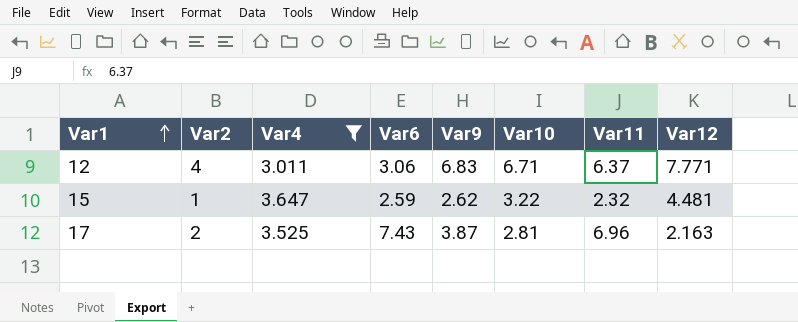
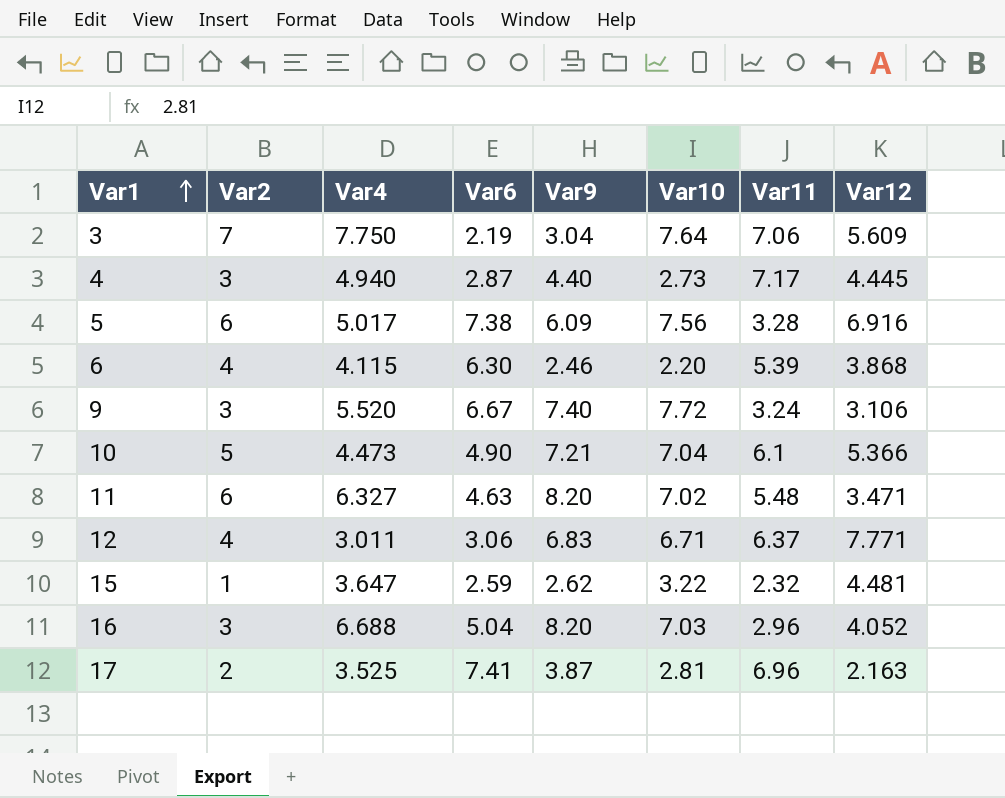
filter: Var4 <= 3.647 -> none
17 | Var6: 7.43 -> 7.41

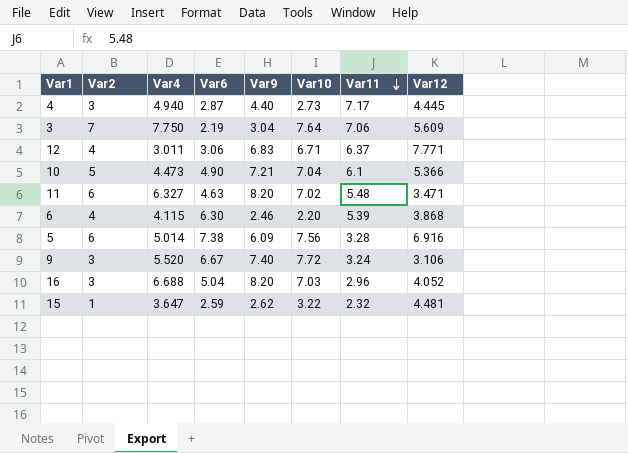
row order: Var1 ascending -> Var11 descending
row 17: 2 | 3.525 | 7.41 | 3.87 | 2.81 | 6.96 | 2.163 -> none
5 | Var4: 5.017 -> 5.014

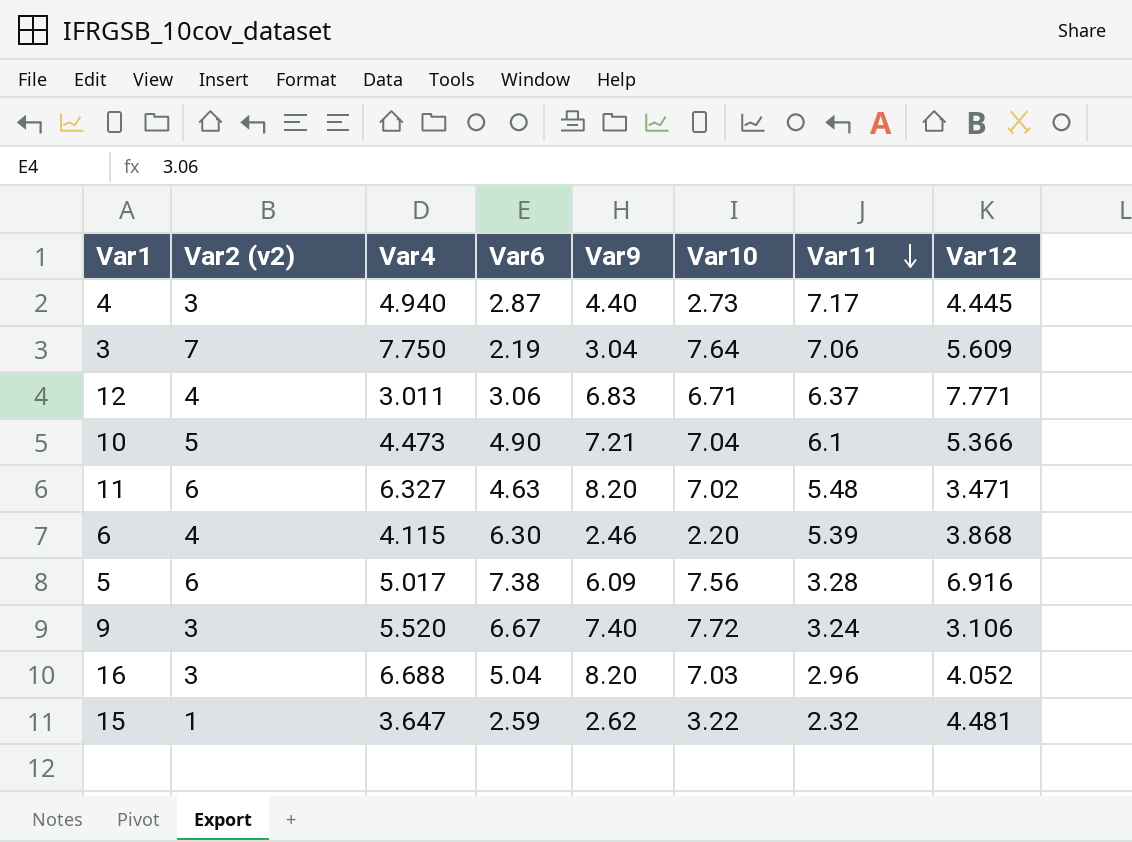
column name: Var2 -> Var2 (v2)
5 | Var4: 5.014 -> 5.017

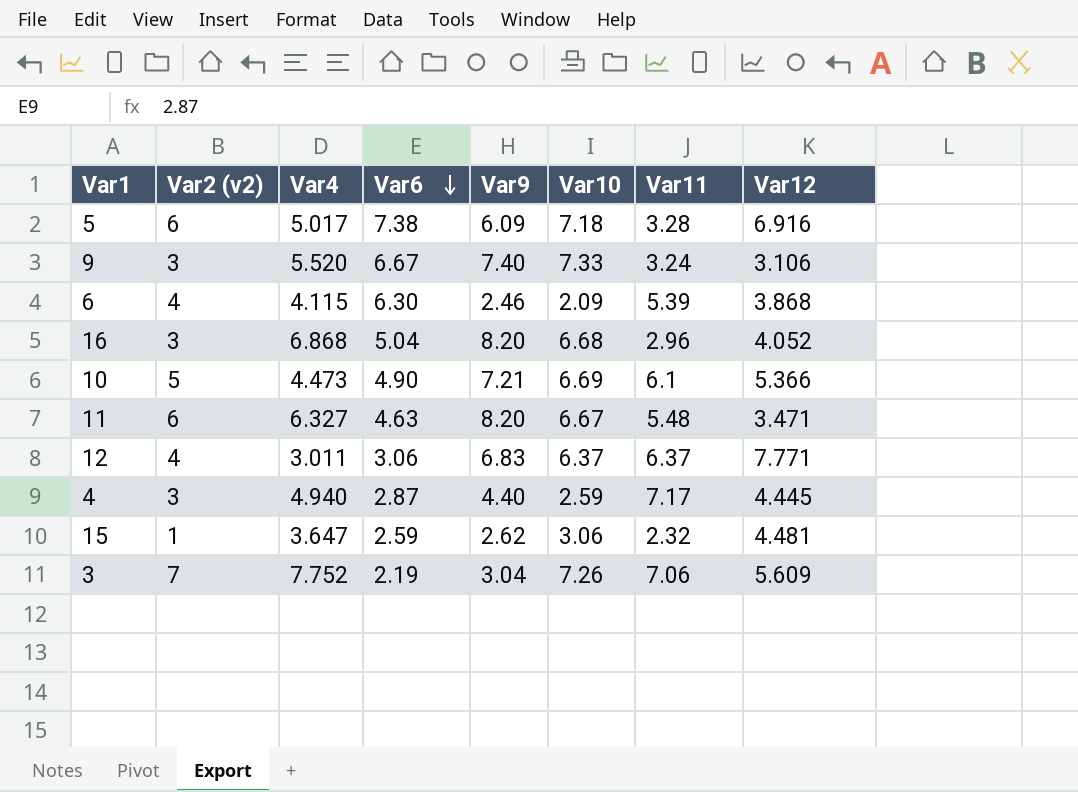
row order: Var11 descending -> Var6 descending
5 | Var10: 7.56 -> 7.18
9 | Var10: 7.72 -> 7.33
6 | Var10: 2.20 -> 2.09
16 | Var4: 6.688 -> 6.868
16 | Var10: 7.03 -> 6.68
10 | Var10: 7.04 -> 6.69
11 | Var10: 7.02 -> 6.67
12 | Var10: 6.71 -> 6.37
4 | Var10: 2.73 -> 2.59
15 | Var10: 3.22 -> 3.06
3 | Var4: 7.750 -> 7.752
3 | Var10: 7.64 -> 7.26

